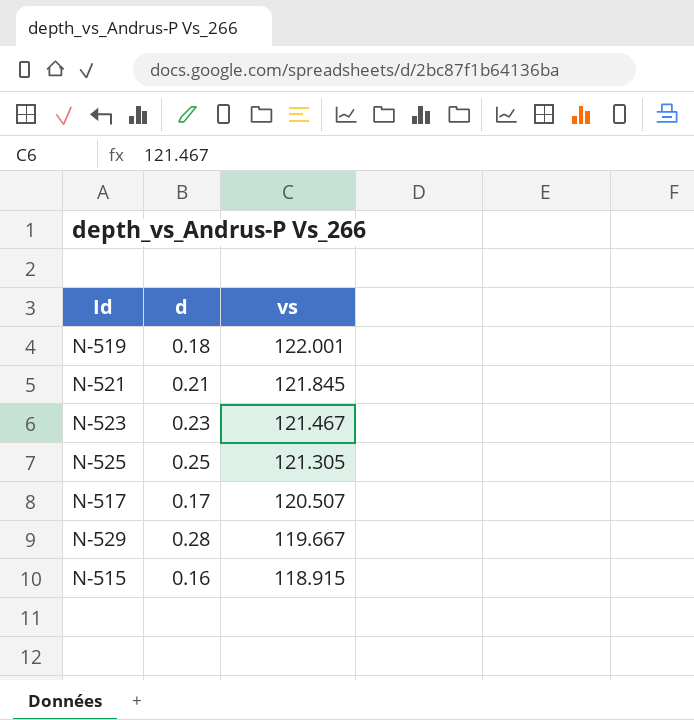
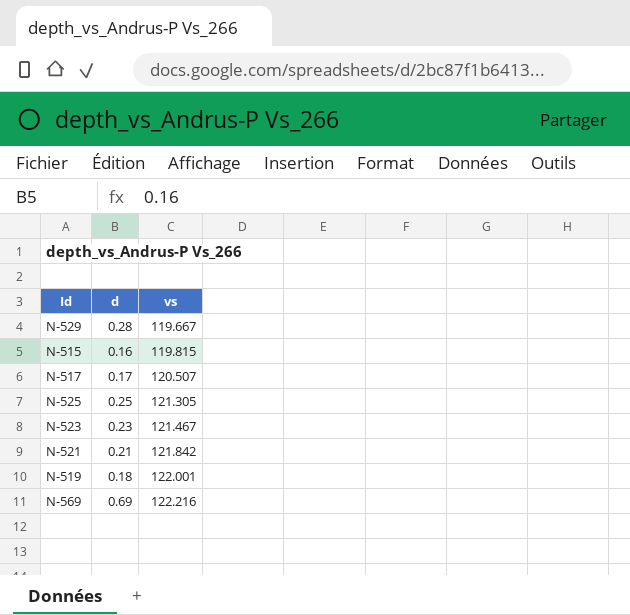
row order: vs descending -> vs ascending
N-515 | vs: 118.915 -> 119.815
N-521 | vs: 121.845 -> 121.842
row N-569: none -> 0.69 | 122.216

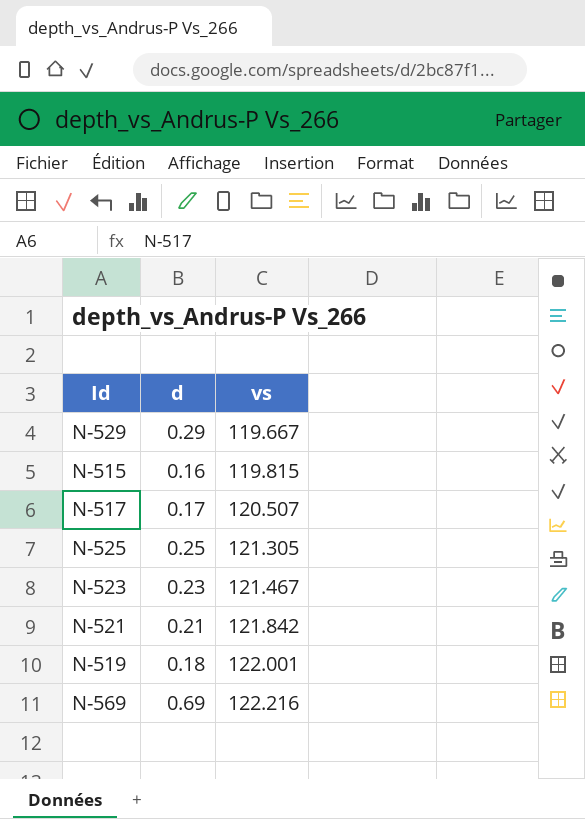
N-529 | d: 0.28 -> 0.29

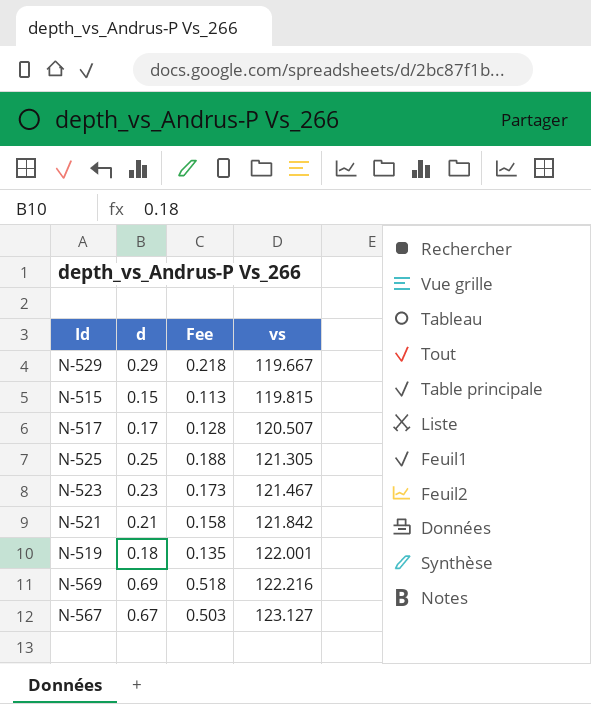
column Fee | formula: none -> [d] * 0.75
N-515 | d: 0.16 -> 0.15
row N-567: none -> 0.67 | 0.503 | 123.127

